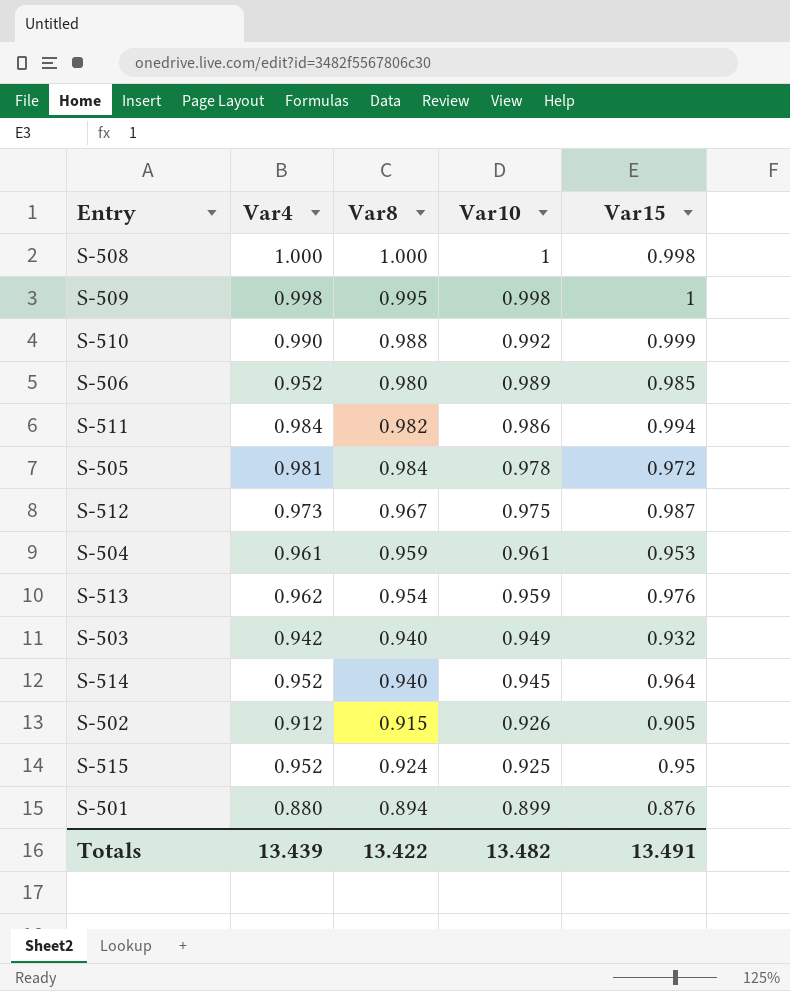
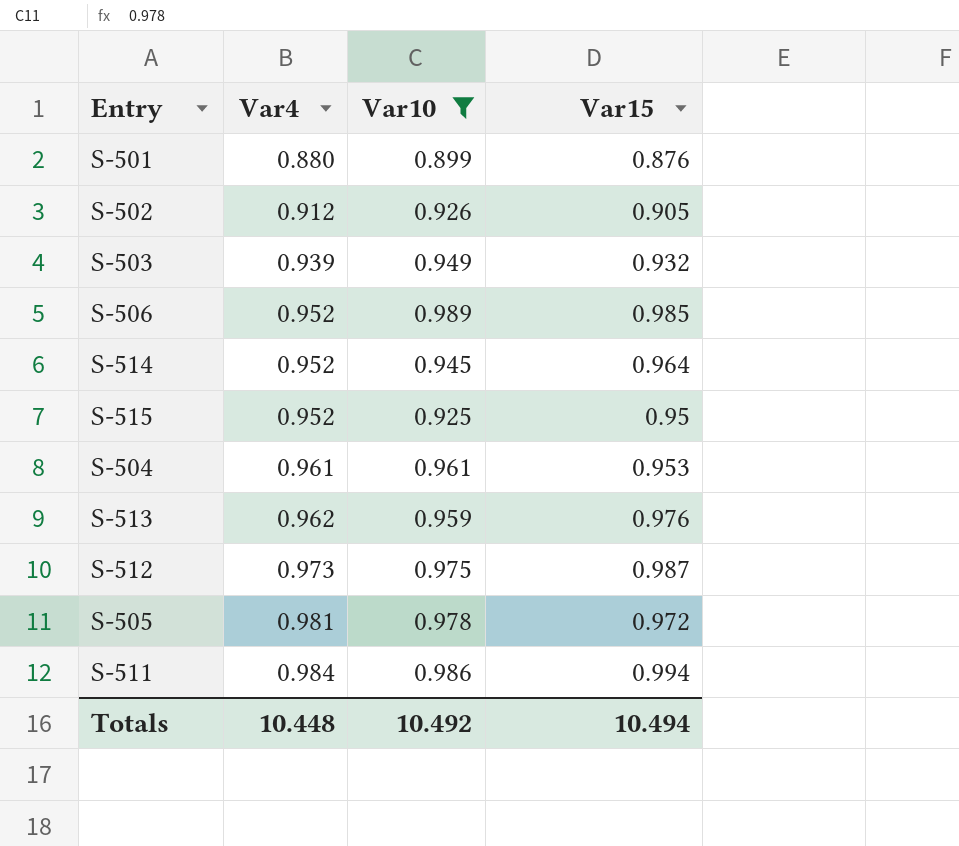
filter: none -> Var10 <= 0.989
row order: Var10 descending -> Var4 ascending
column Var8 | position: 3 -> none
S-503 | Var4: 0.942 -> 0.939
Totals | Var4: 13.439 -> 10.448
Totals | Var10: 13.482 -> 10.492
Totals | Var15: 13.491 -> 10.494

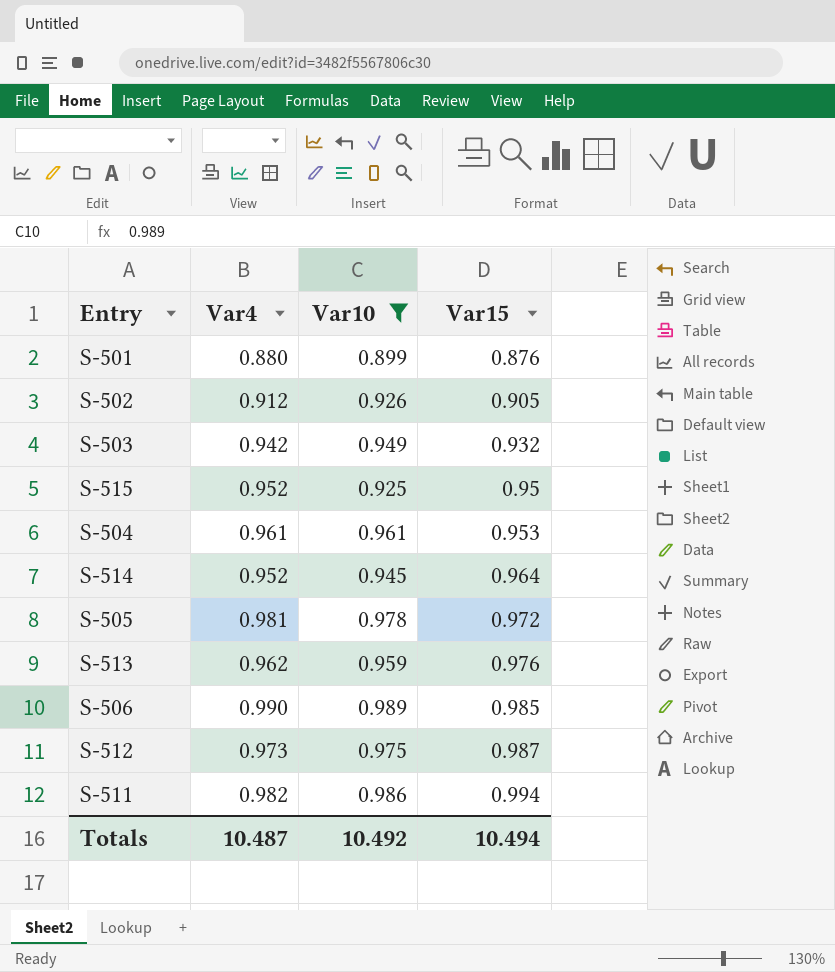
row order: Var4 ascending -> Var15 ascending
S-503 | Var4: 0.939 -> 0.942
S-506 | Var4: 0.952 -> 0.990
S-511 | Var4: 0.984 -> 0.982
Totals | Var4: 10.448 -> 10.487

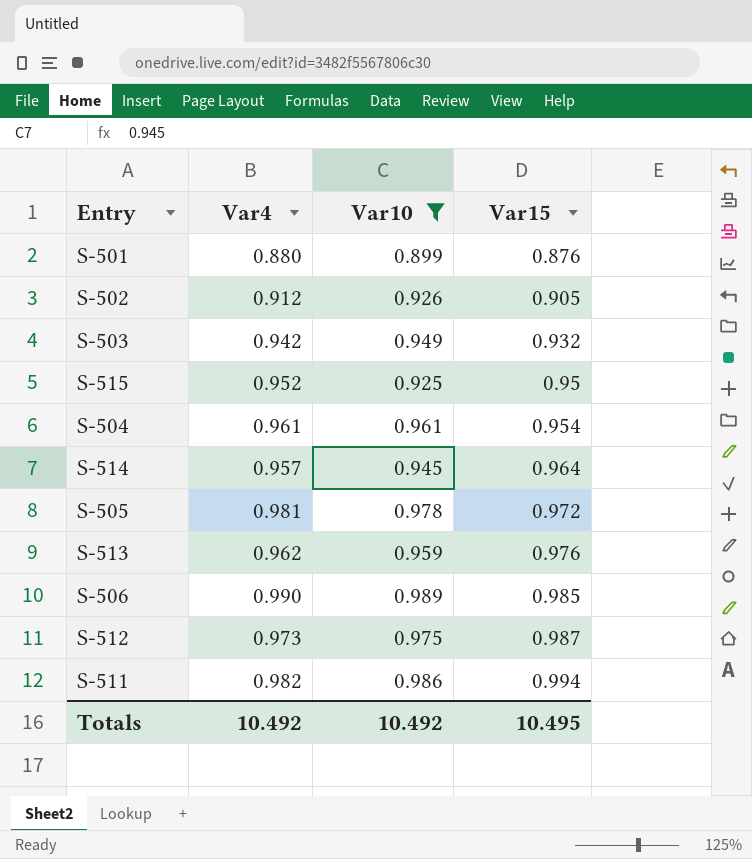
S-504 | Var15: 0.953 -> 0.954
S-514 | Var4: 0.952 -> 0.957
Totals | Var4: 10.487 -> 10.492
Totals | Var15: 10.494 -> 10.495

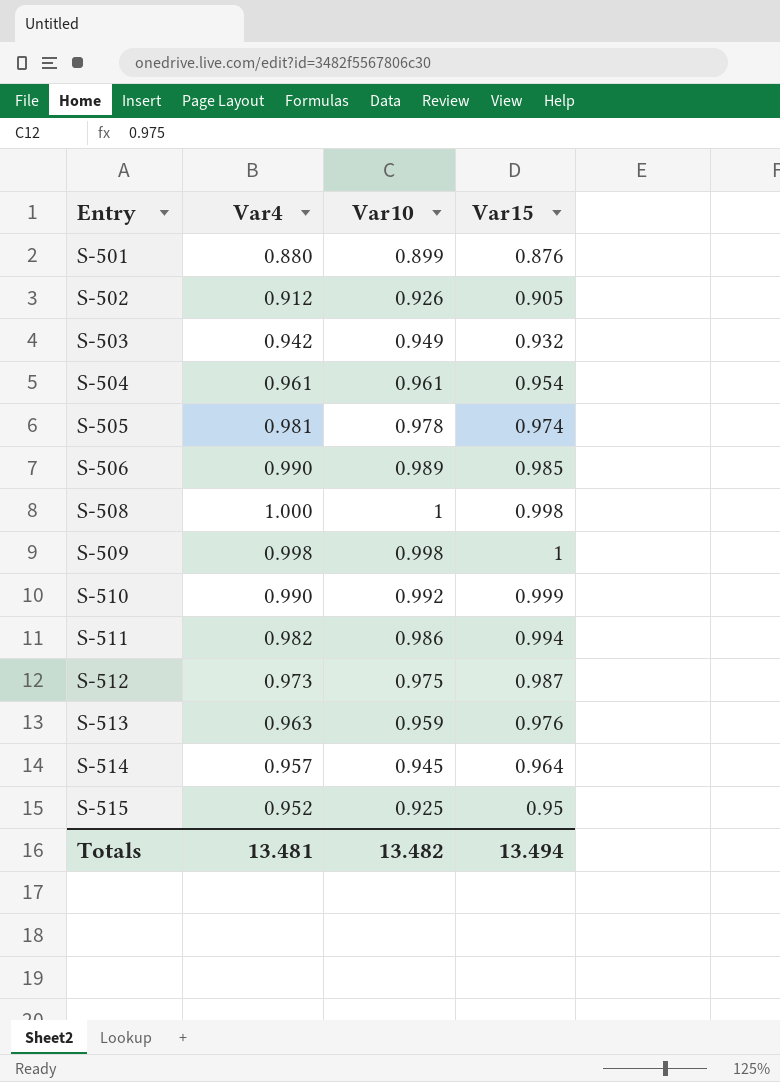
filter: Var10 <= 0.989 -> none
row order: Var15 ascending -> Entry ascending
S-505 | Var15: 0.972 -> 0.974
S-513 | Var4: 0.962 -> 0.963
Totals | Var4: 10.492 -> 13.481
Totals | Var10: 10.492 -> 13.482
Totals | Var15: 10.495 -> 13.494

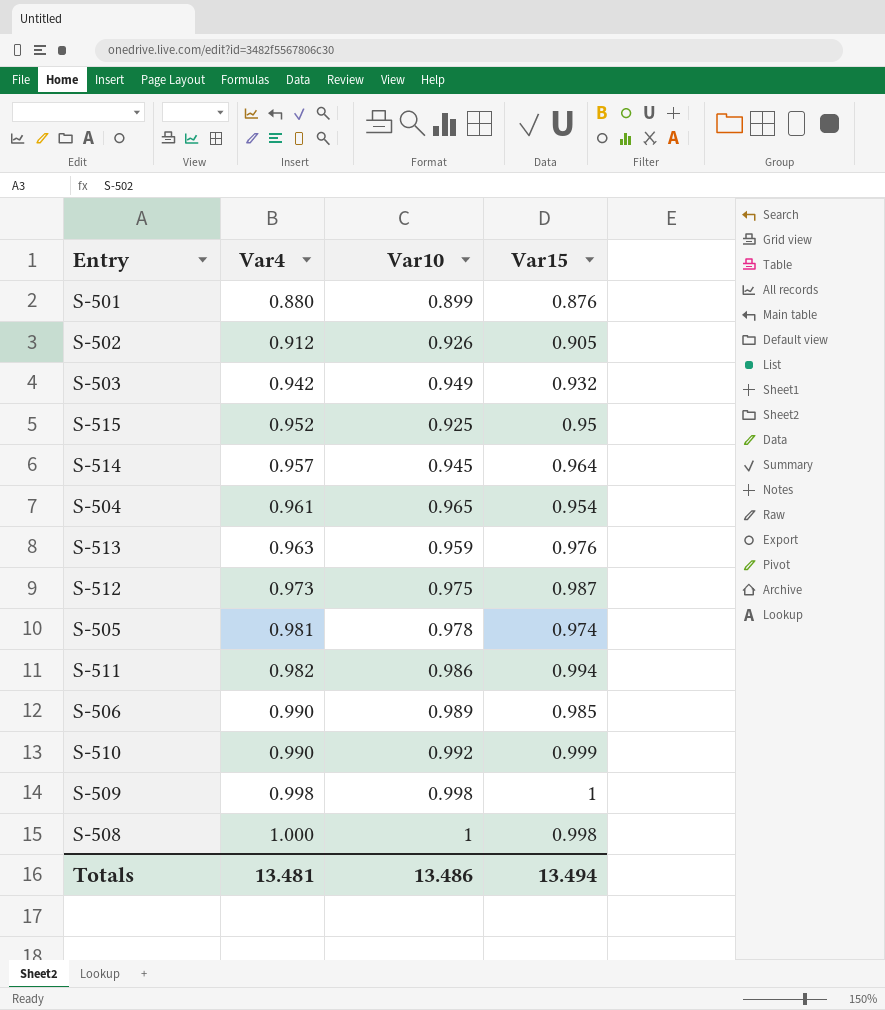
row order: Entry ascending -> Var4 ascending
S-504 | Var10: 0.961 -> 0.965
Totals | Var10: 13.482 -> 13.486

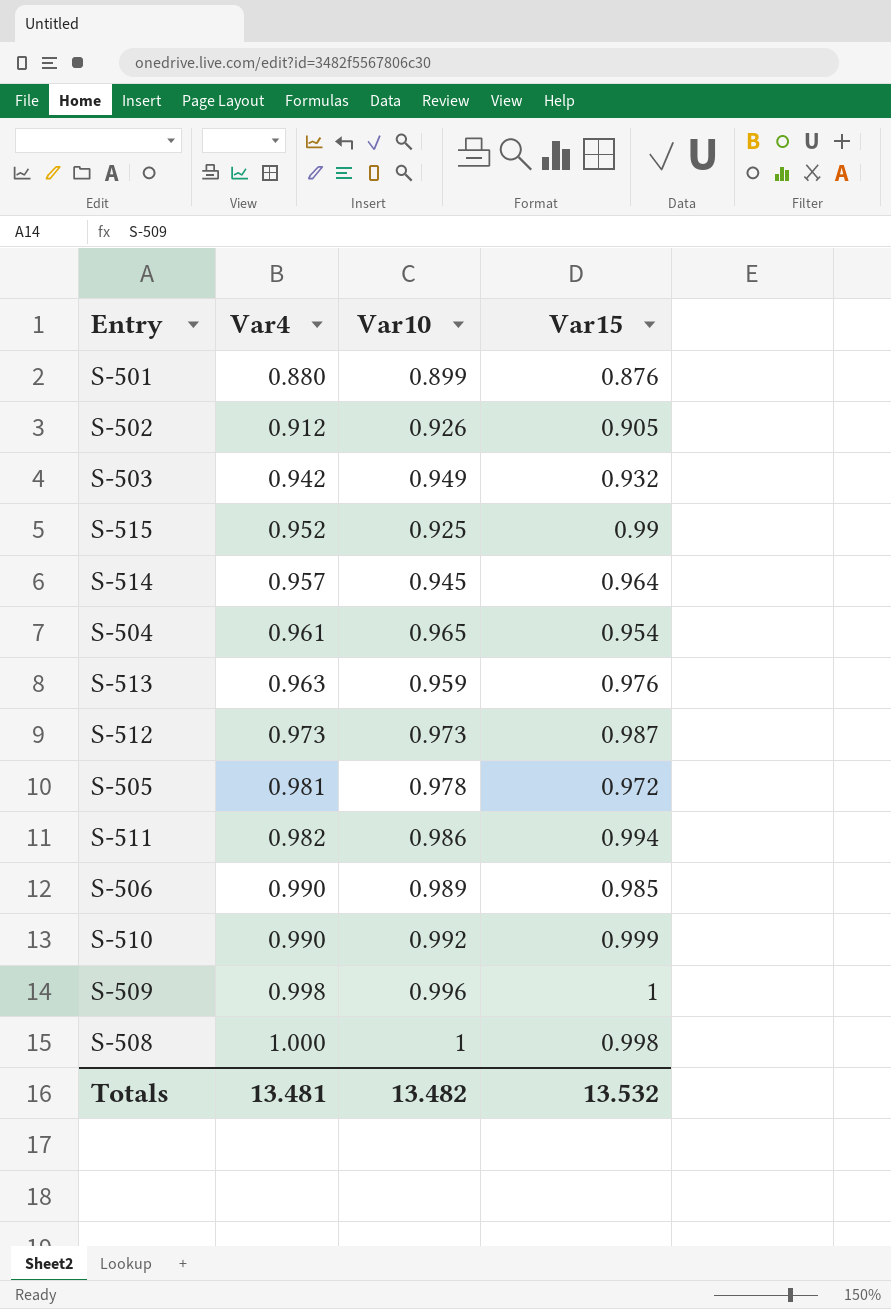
S-515 | Var15: 0.95 -> 0.99
S-512 | Var10: 0.975 -> 0.973
S-505 | Var15: 0.974 -> 0.972
S-509 | Var10: 0.998 -> 0.996
Totals | Var10: 13.486 -> 13.482
Totals | Var15: 13.494 -> 13.532

